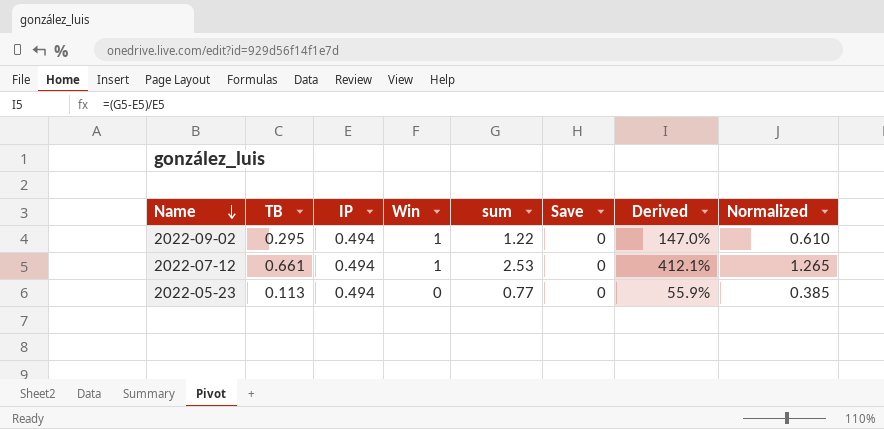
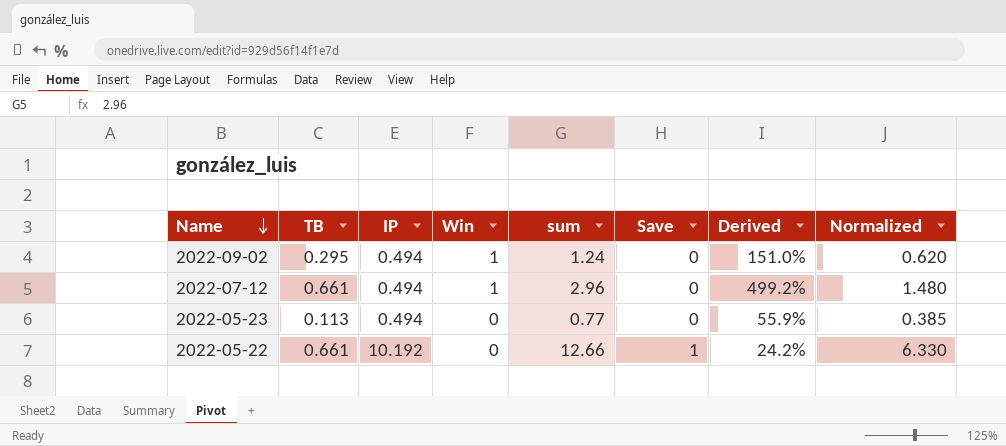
2022-09-02 | sum: 1.22 -> 1.24
2022-09-02 | Derived: 147.0% -> 151.0%
2022-09-02 | Normalized: 0.610 -> 0.620
2022-07-12 | sum: 2.53 -> 2.96
2022-07-12 | Derived: 412.1% -> 499.2%
2022-07-12 | Normalized: 1.265 -> 1.480
row 2022-05-22: none -> 0.661 | 10.192 | 0 | 12.66 | 1 | 24.2% | 6.330

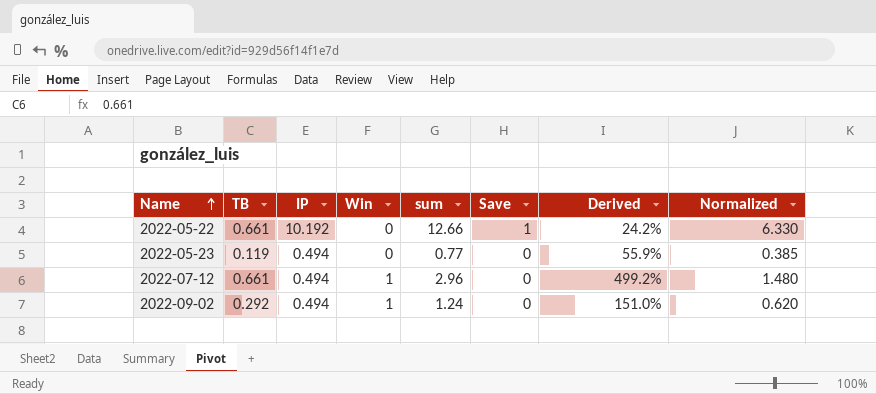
row order: Name descending -> Name ascending
2022-05-23 | TB: 0.113 -> 0.119
2022-09-02 | TB: 0.295 -> 0.292

